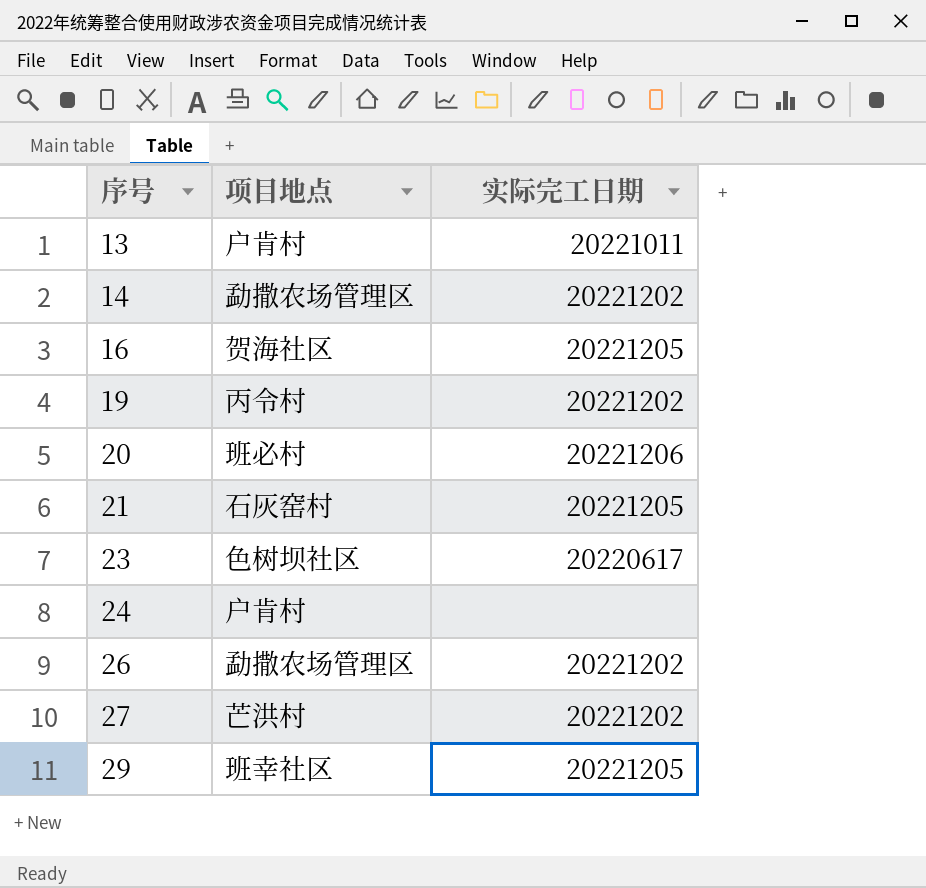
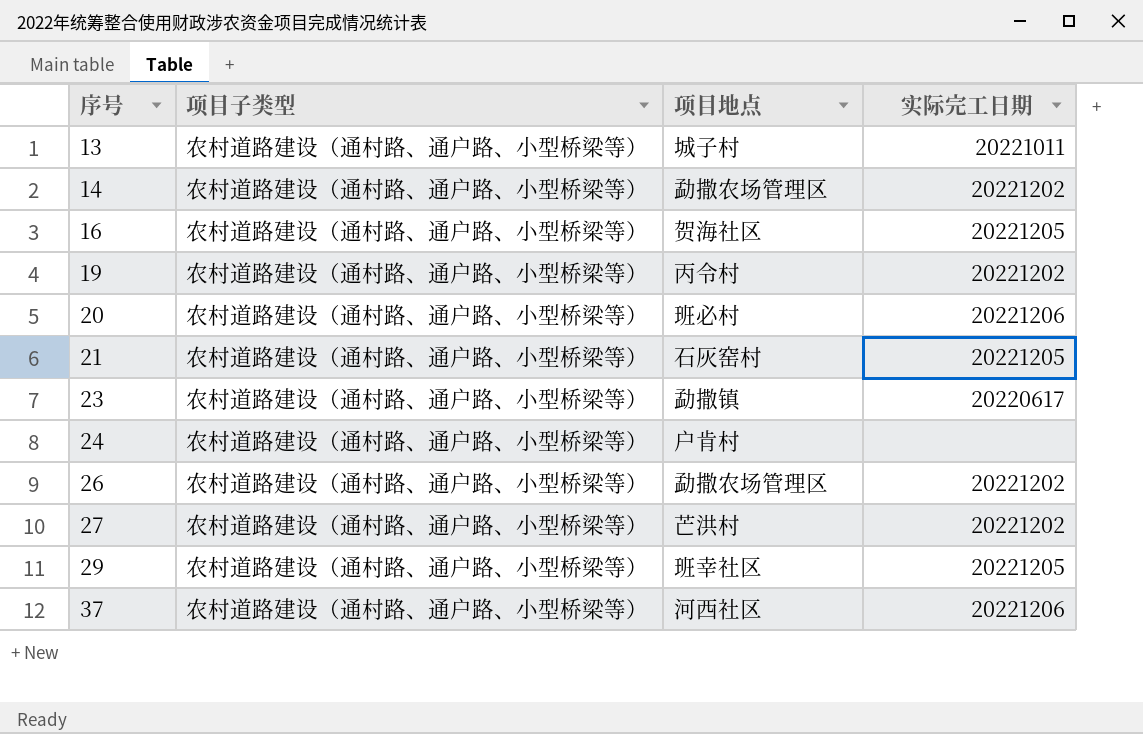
column 项目子类型 | position: none -> 2
13 | 项目地点: 户肯村 -> 城子村
23 | 项目地点: 色树坝社区 -> 勐撒镇
row 37: none -> 农村道路建设（通村路、通户路、小型桥梁等） | 河西社区 | 20221206

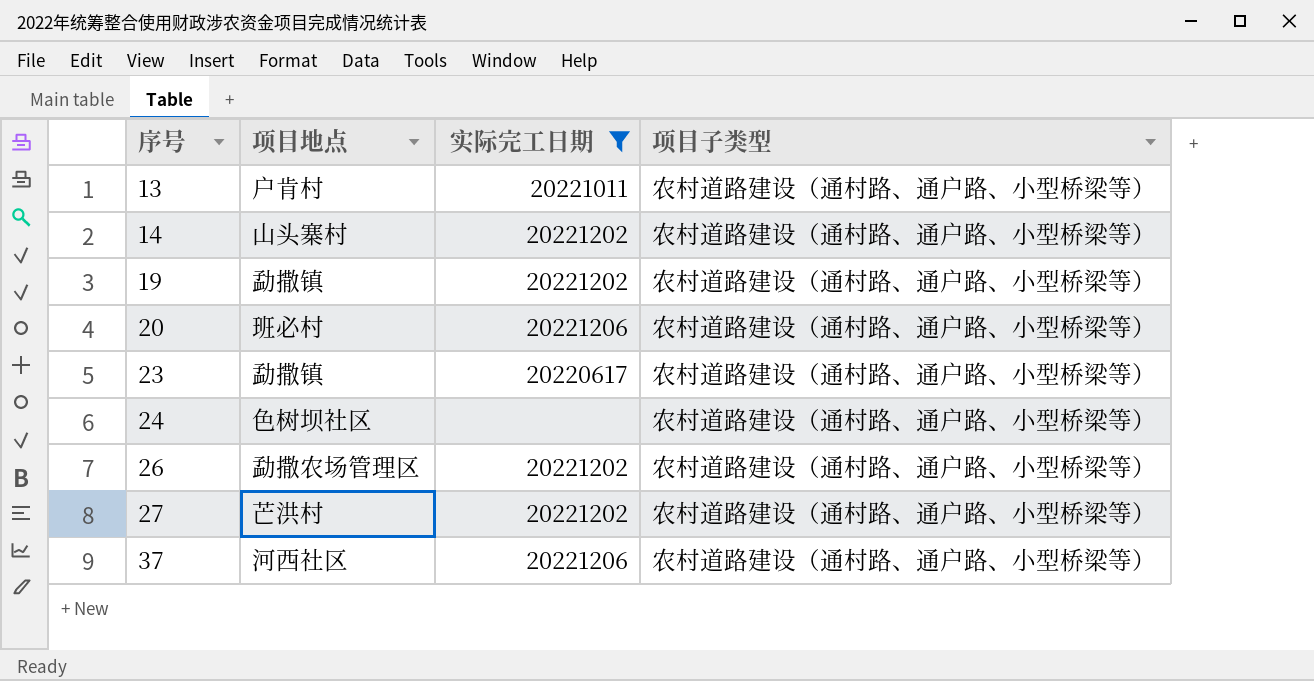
filter: none -> 实际完工日期 != 20221205
column 项目子类型 | position: 2 -> 4
13 | 项目地点: 城子村 -> 户肯村
14 | 项目地点: 勐撒农场管理区 -> 山头寨村
19 | 项目地点: 丙令村 -> 勐撒镇
24 | 项目地点: 户肯村 -> 色树坝社区

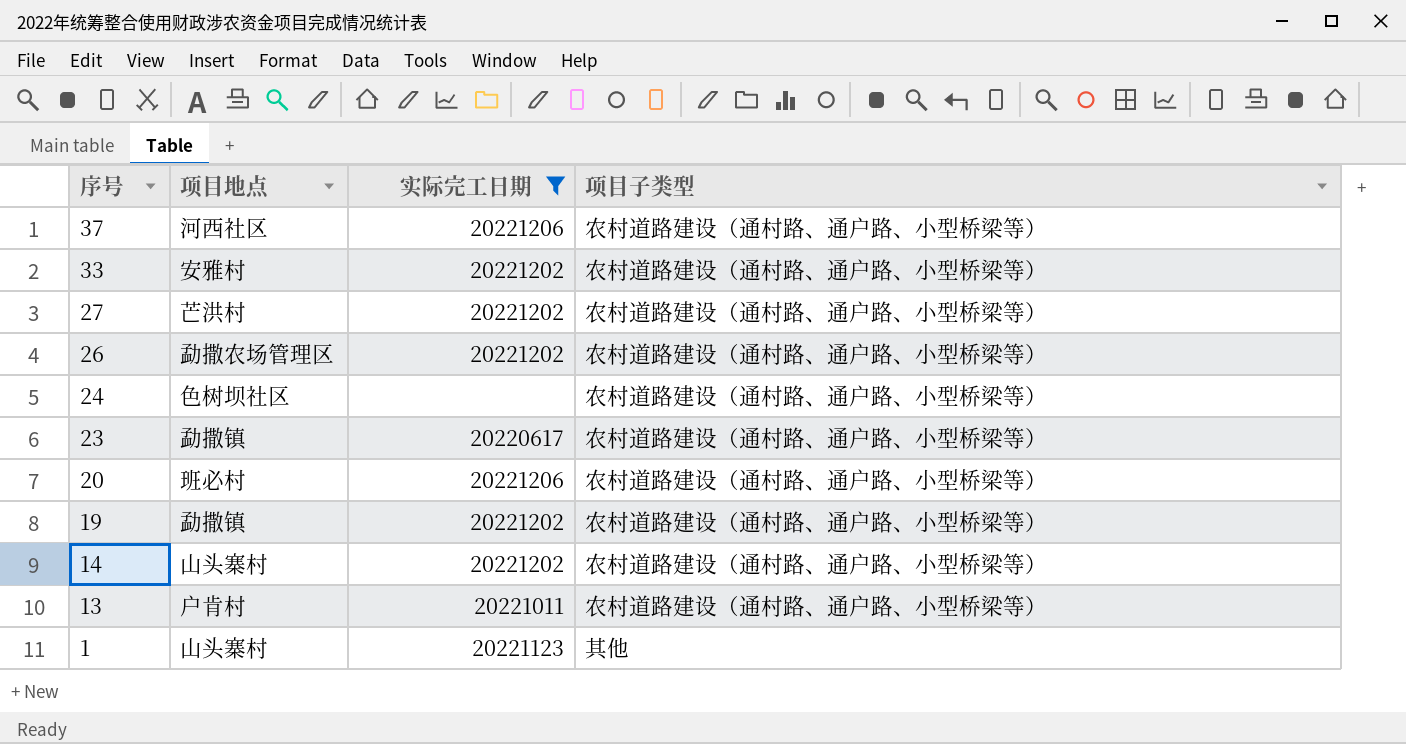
row order: 序号 ascending -> 序号 descending
row 33: none -> 安雅村 | 20221202 | 农村道路建设（通村路、通户路、小型桥梁等）
row 1: none -> 山头寨村 | 20221123 | 其他

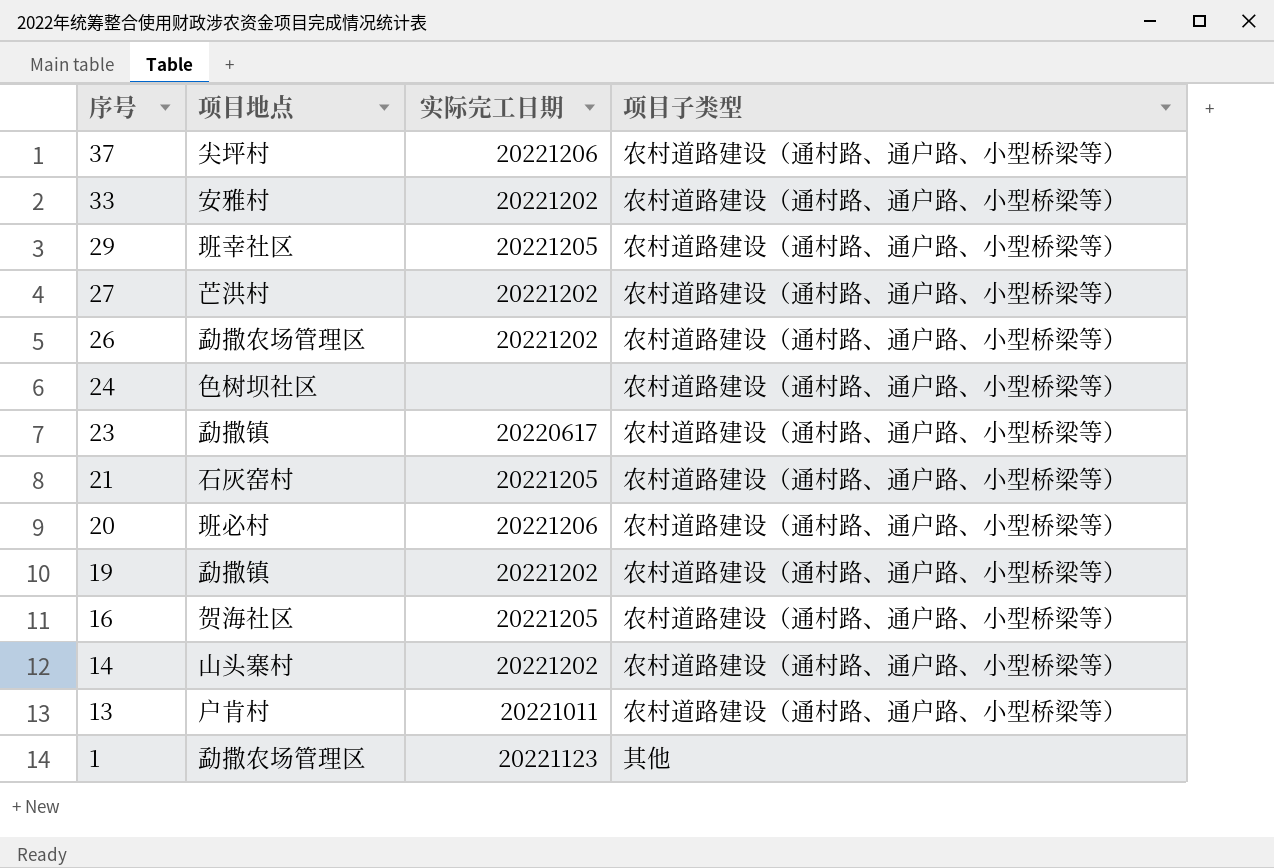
filter: 实际完工日期 != 20221205 -> none
37 | 项目地点: 河西社区 -> 尖坪村
1 | 项目地点: 山头寨村 -> 勐撒农场管理区

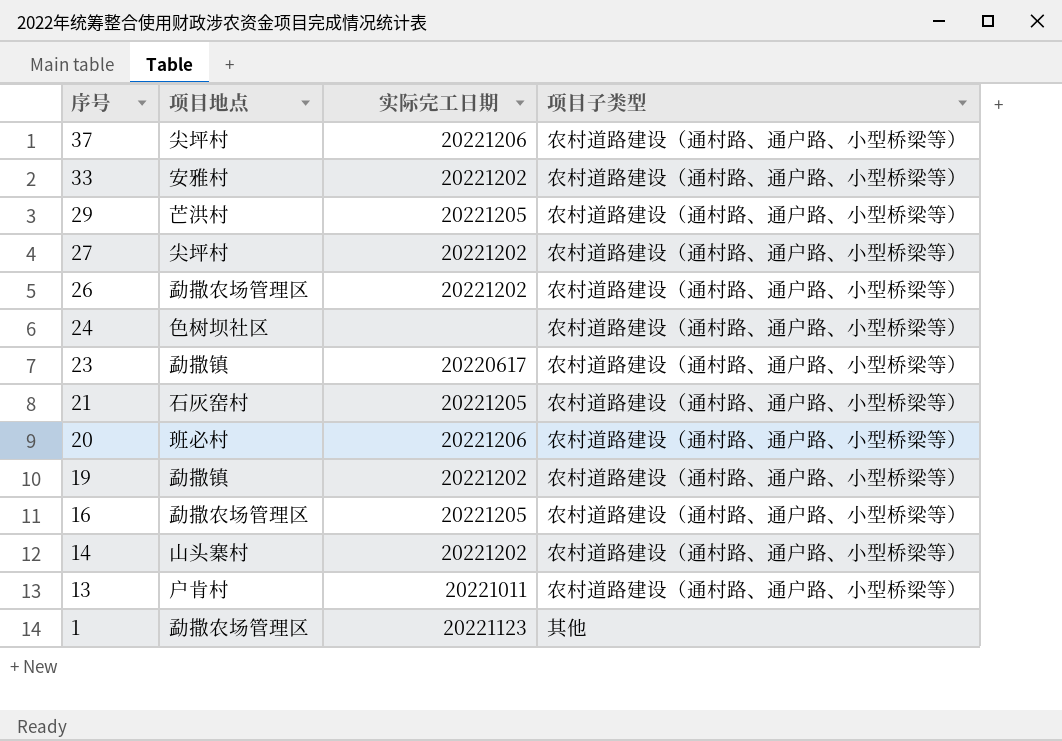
29 | 项目地点: 班幸社区 -> 芒洪村
27 | 项目地点: 芒洪村 -> 尖坪村
16 | 项目地点: 贺海社区 -> 勐撒农场管理区

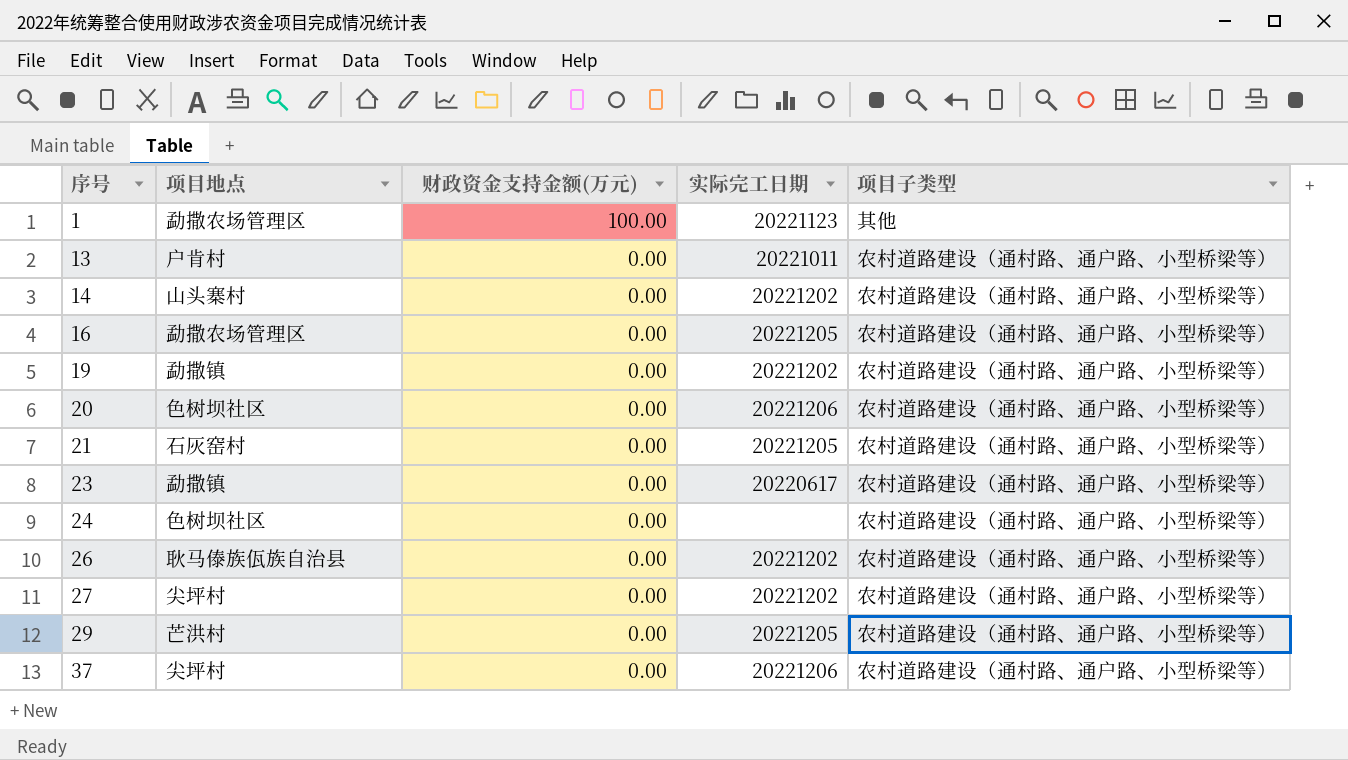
row order: 序号 descending -> 序号 ascending
column 财政资金支持金额(万元) | position: none -> 3
row 33: 安雅村 | 20221202 | 农村道路建设（通村路、通户路、小型桥梁等） -> none
20 | 项目地点: 班必村 -> 色树坝社区
26 | 项目地点: 勐撒农场管理区 -> 耿马傣族佤族自治县

